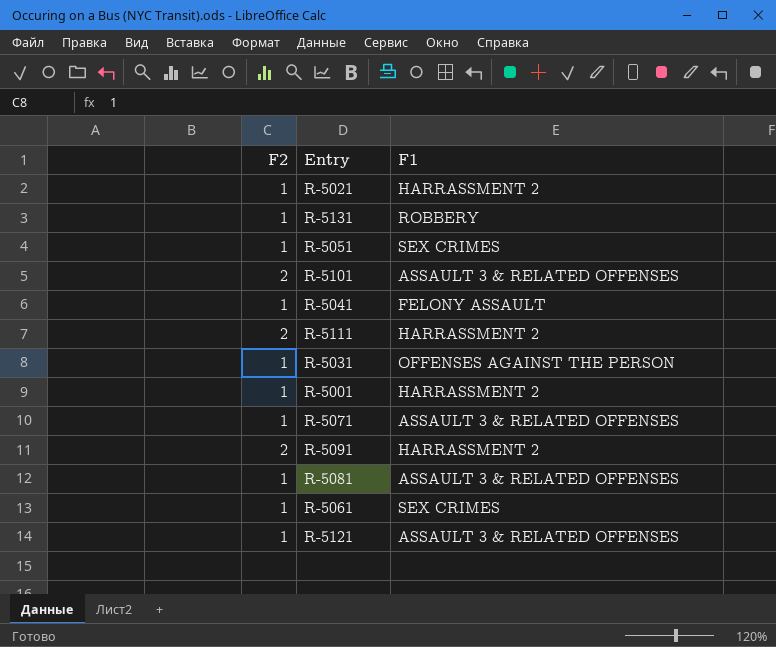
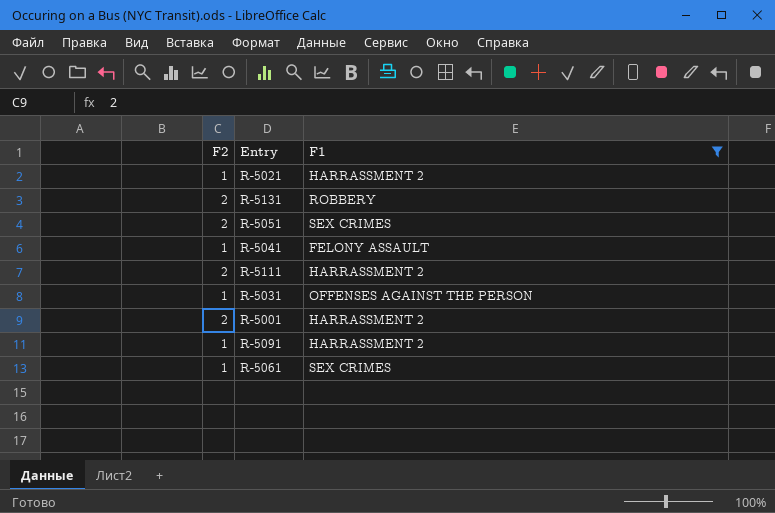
filter: none -> F1 != ASSAULT 3 & RELATED OFFENSES
R-5131 | F2: 1 -> 2
R-5051 | F2: 1 -> 2
R-5001 | F2: 1 -> 2
R-5091 | F2: 2 -> 1

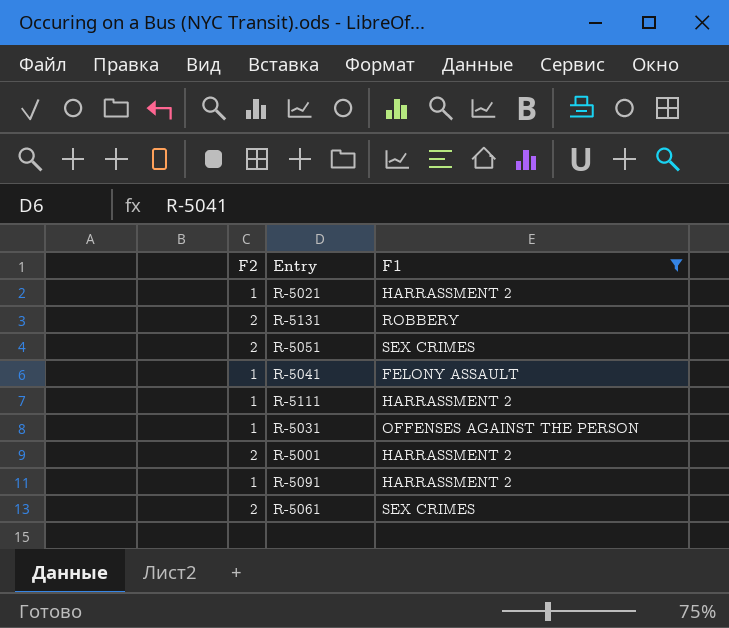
R-5111 | F2: 2 -> 1
R-5061 | F2: 1 -> 2

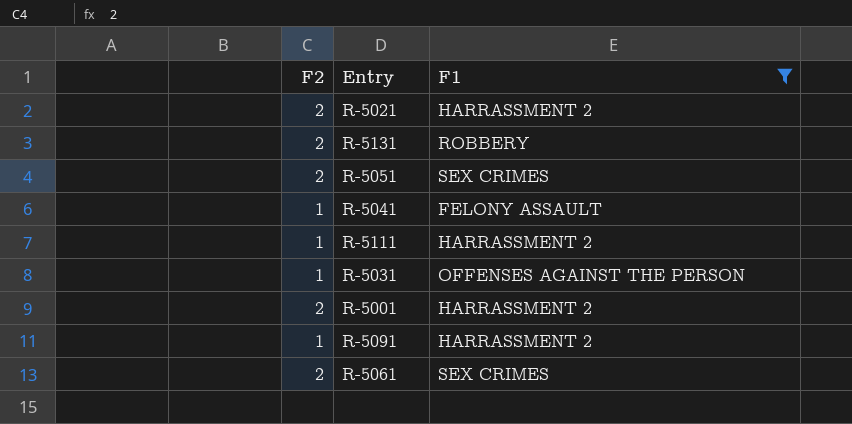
R-5021 | F2: 1 -> 2

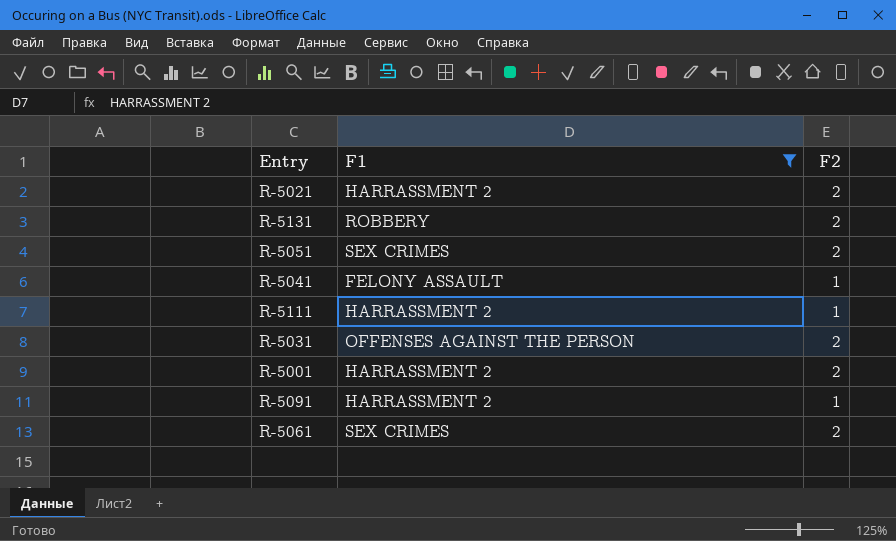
column F2 | position: 1 -> 3
R-5031 | F2: 1 -> 2

